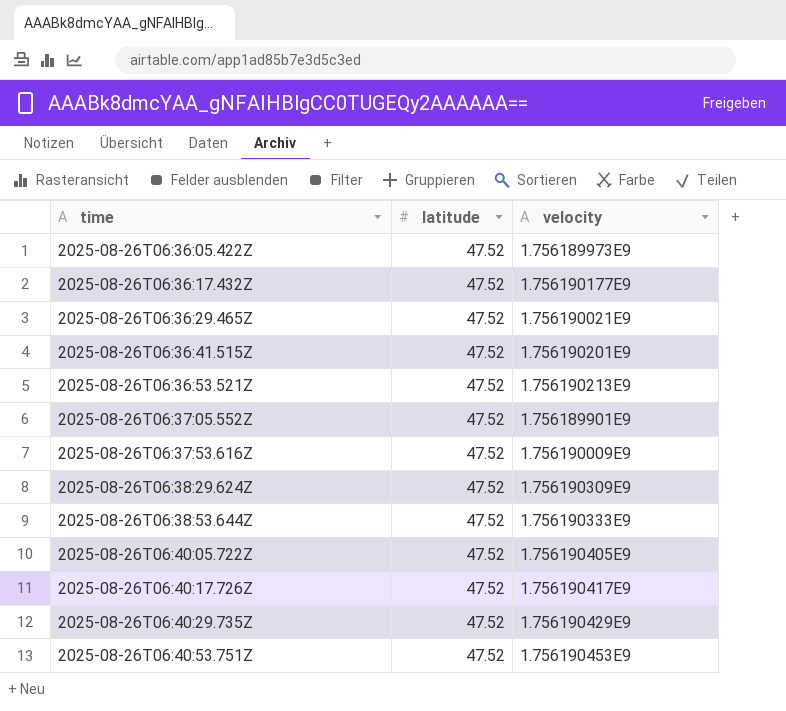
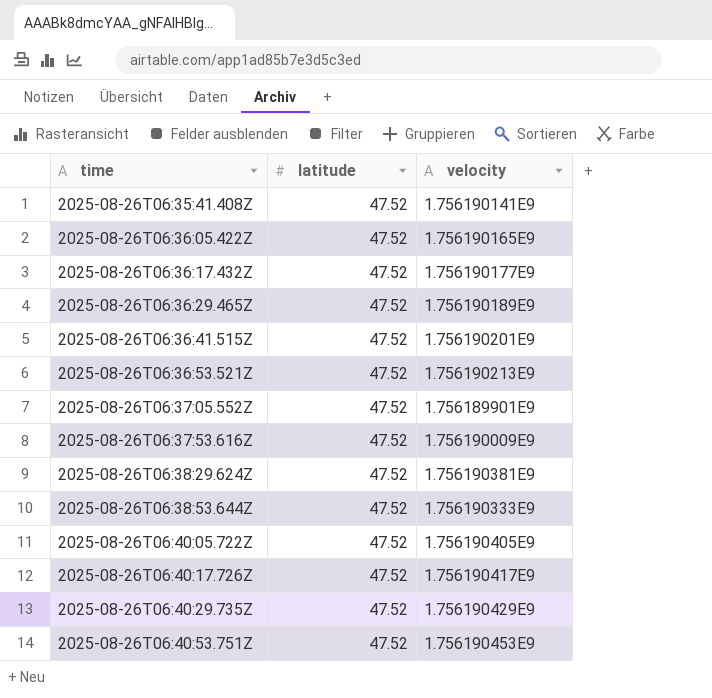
row 2025-08-26T06:35:41.408Z: none -> 47.52 | 1.756190141E9
2025-08-26T06:36:05.422Z | velocity: 1.756189973E9 -> 1.756190165E9
2025-08-26T06:36:29.465Z | velocity: 1.756190021E9 -> 1.756190189E9
2025-08-26T06:38:29.624Z | velocity: 1.756190309E9 -> 1.756190381E9

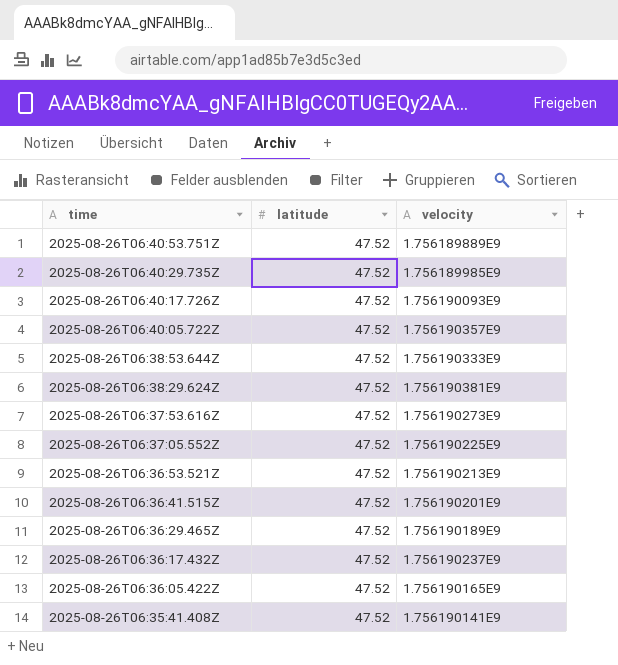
row order: time ascending -> time descending
2025-08-26T06:40:53.751Z | velocity: 1.756190453E9 -> 1.756189889E9
2025-08-26T06:40:29.735Z | velocity: 1.756190429E9 -> 1.756189985E9
2025-08-26T06:40:17.726Z | velocity: 1.756190417E9 -> 1.756190093E9
2025-08-26T06:40:05.722Z | velocity: 1.756190405E9 -> 1.756190357E9
2025-08-26T06:37:53.616Z | velocity: 1.756190009E9 -> 1.756190273E9
2025-08-26T06:37:05.552Z | velocity: 1.756189901E9 -> 1.756190225E9
2025-08-26T06:36:17.432Z | velocity: 1.756190177E9 -> 1.756190237E9

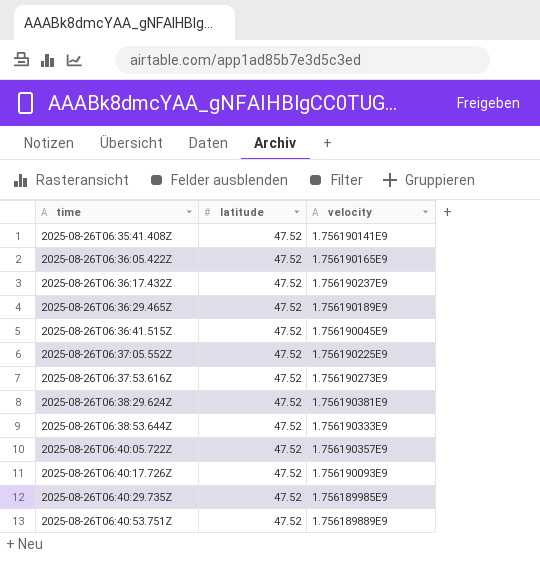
row order: time descending -> time ascending
row 2025-08-26T06:36:53.521Z: 47.52 | 1.756190213E9 -> none
2025-08-26T06:36:41.515Z | velocity: 1.756190201E9 -> 1.756190045E9

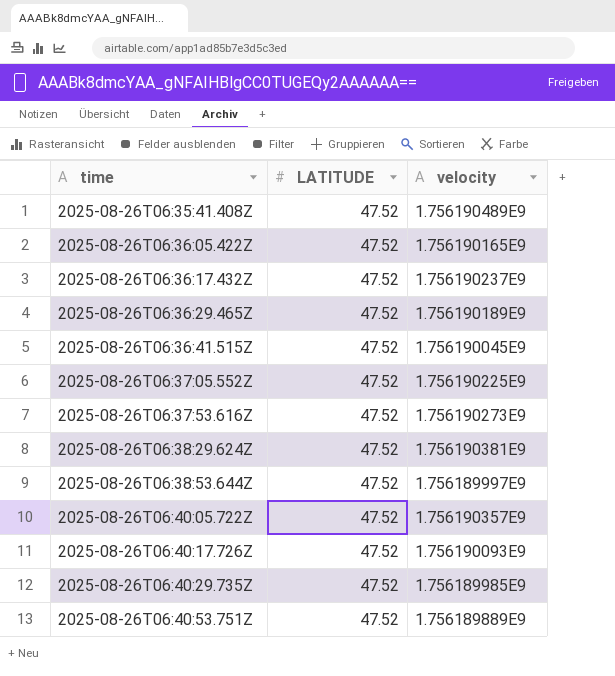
column name: latitude -> LATITUDE
2025-08-26T06:35:41.408Z | velocity: 1.756190141E9 -> 1.756190489E9
2025-08-26T06:38:53.644Z | velocity: 1.756190333E9 -> 1.756189997E9

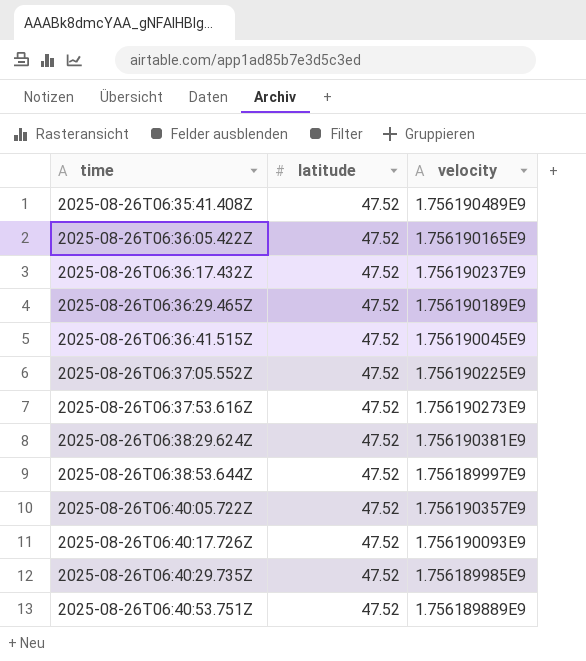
column name: LATITUDE -> latitude

